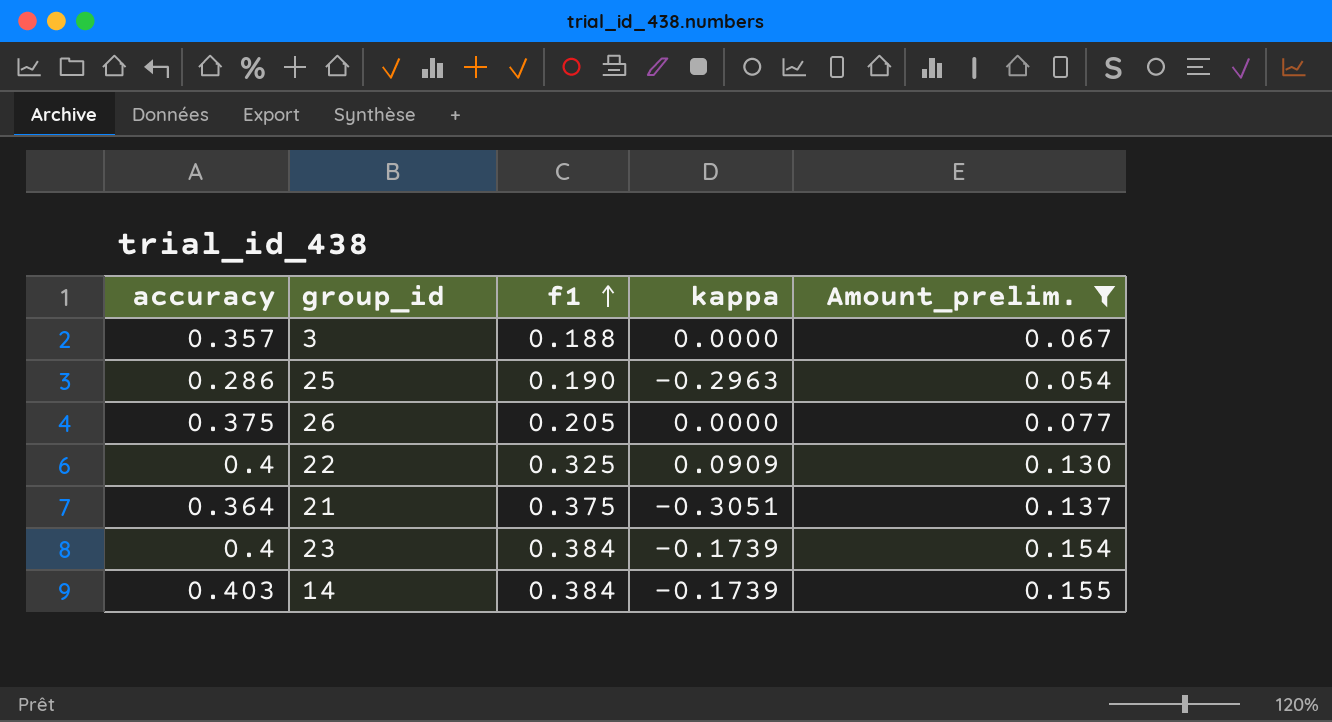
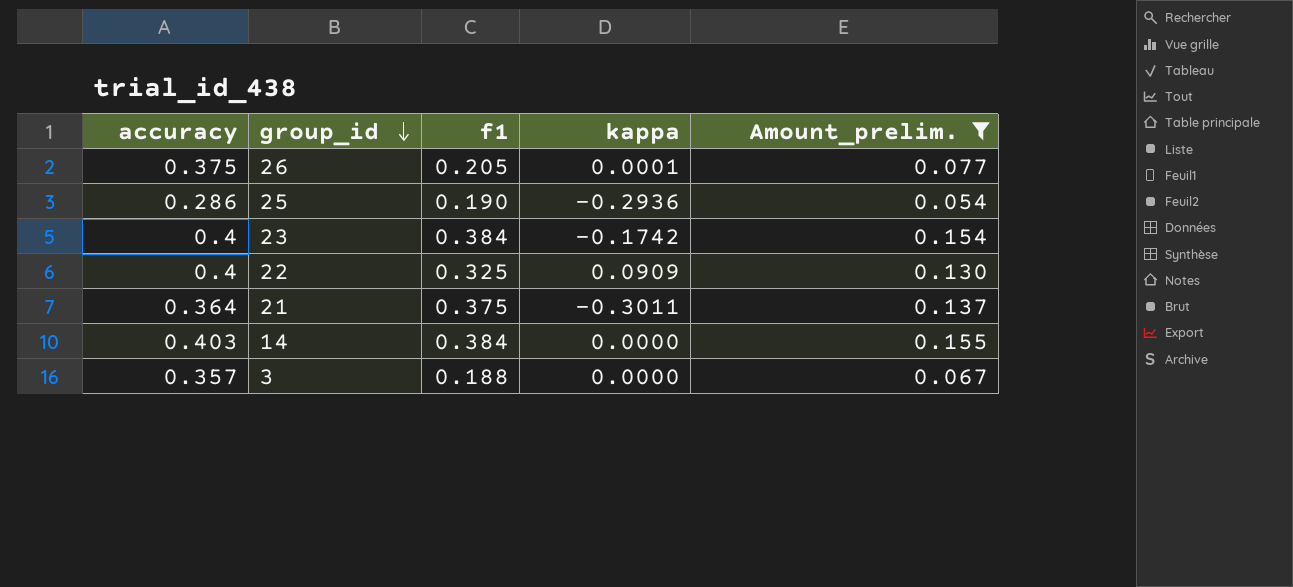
row order: f1 ascending -> group_id descending
26 | kappa: 0.0000 -> 0.0001
25 | kappa: -0.2963 -> -0.2936
23 | kappa: -0.1739 -> -0.1742
21 | kappa: -0.3051 -> -0.3011
14 | kappa: -0.1739 -> 0.0000

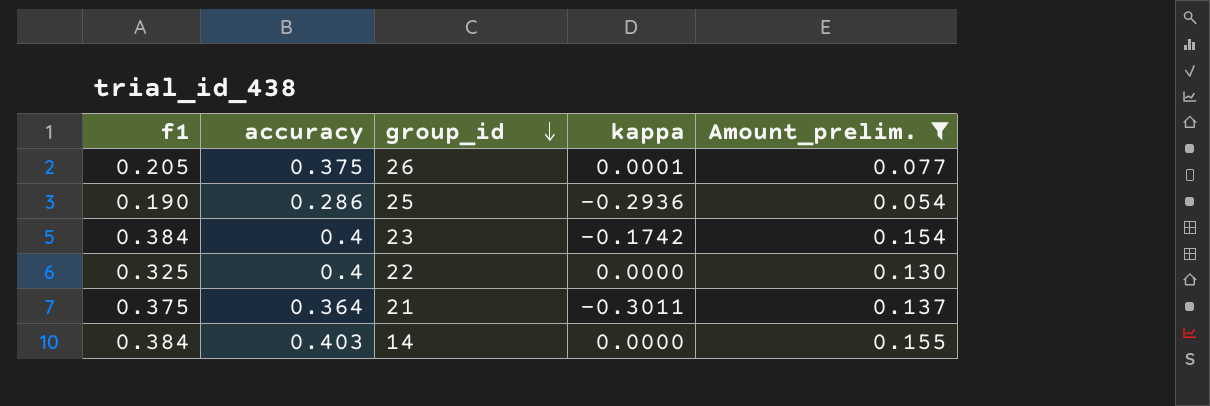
column f1 | position: 3 -> 1
row 3: 0.357 | 0.188 | 0.0000 | 0.067 -> none
22 | kappa: 0.0909 -> 0.0000

